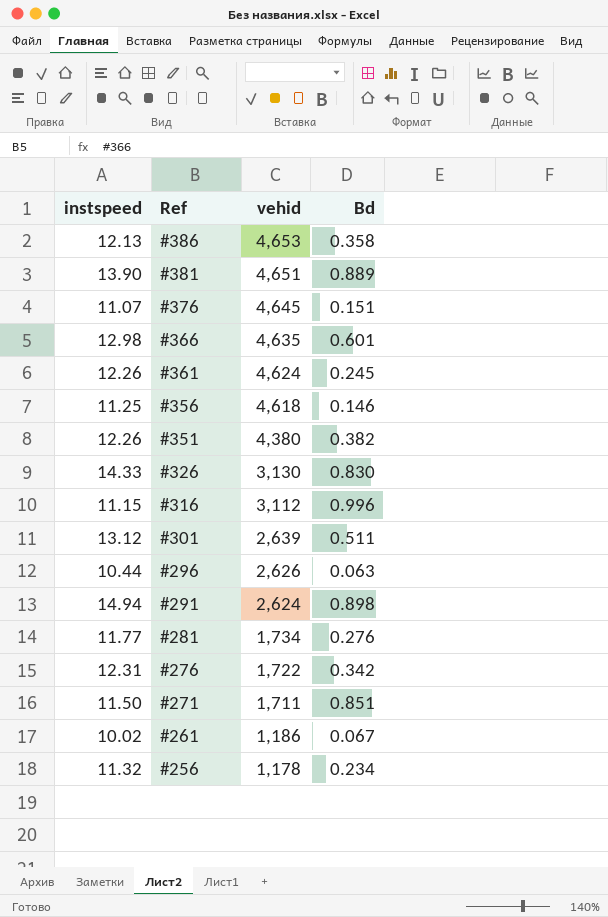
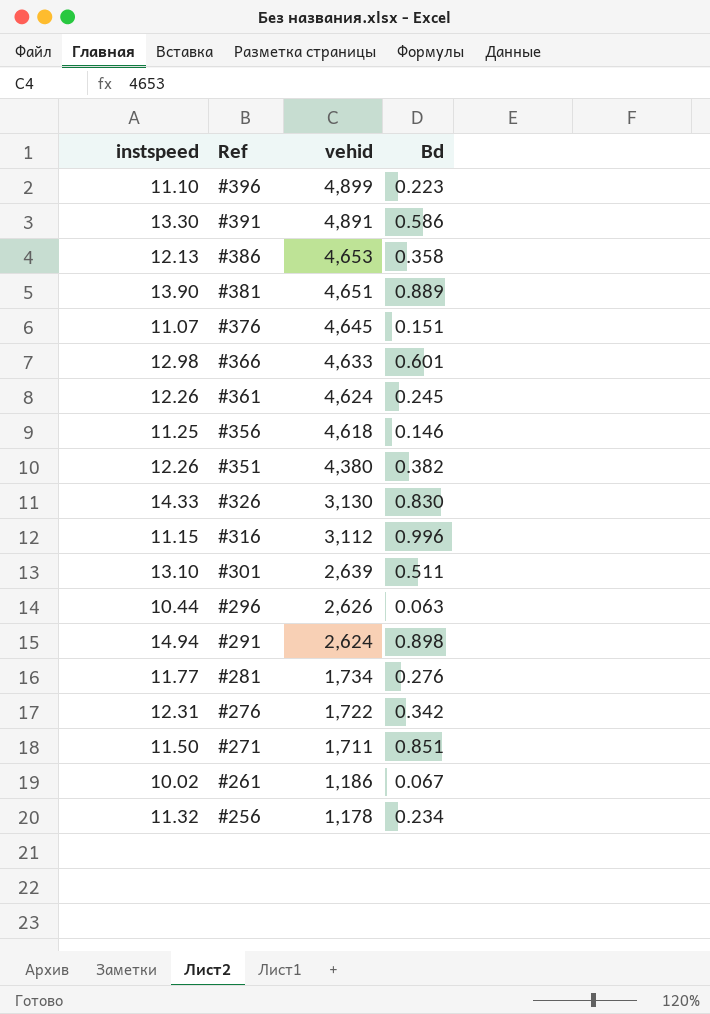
row #396: none -> 11.10 | 4,899 | 0.223
row #391: none -> 13.30 | 4,891 | 0.586
#366 | vehid: 4,635 -> 4,633
#301 | instspeed: 13.12 -> 13.10

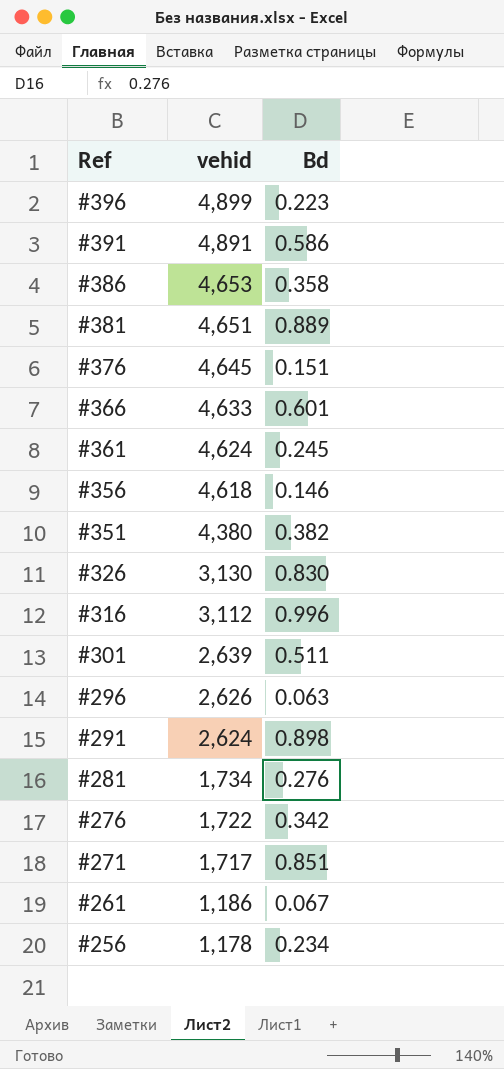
column instspeed | position: 1 -> none
#271 | vehid: 1,711 -> 1,717

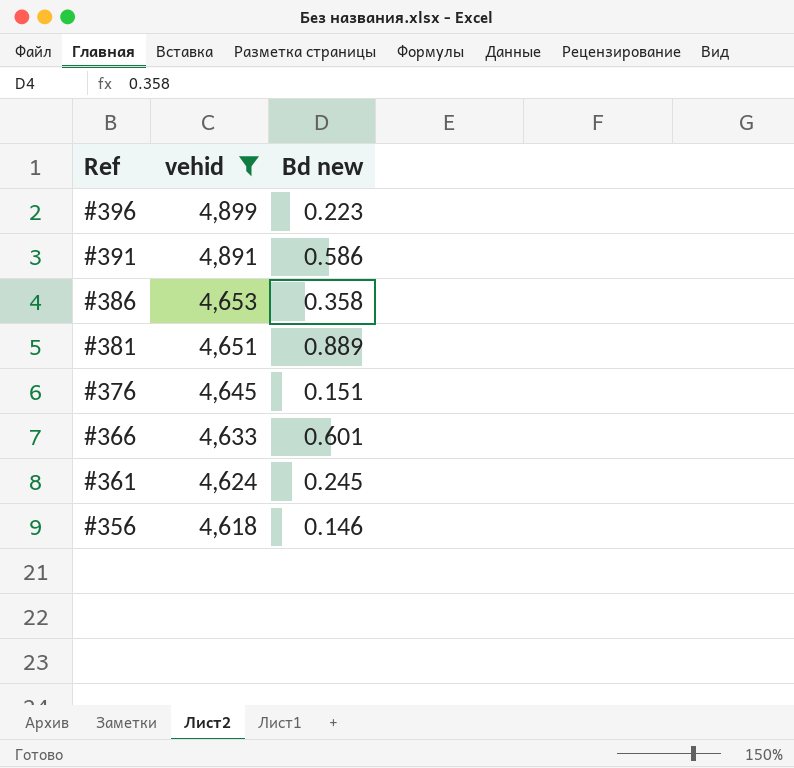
filter: none -> vehid >= 4,618
column name: Bd -> Bd new

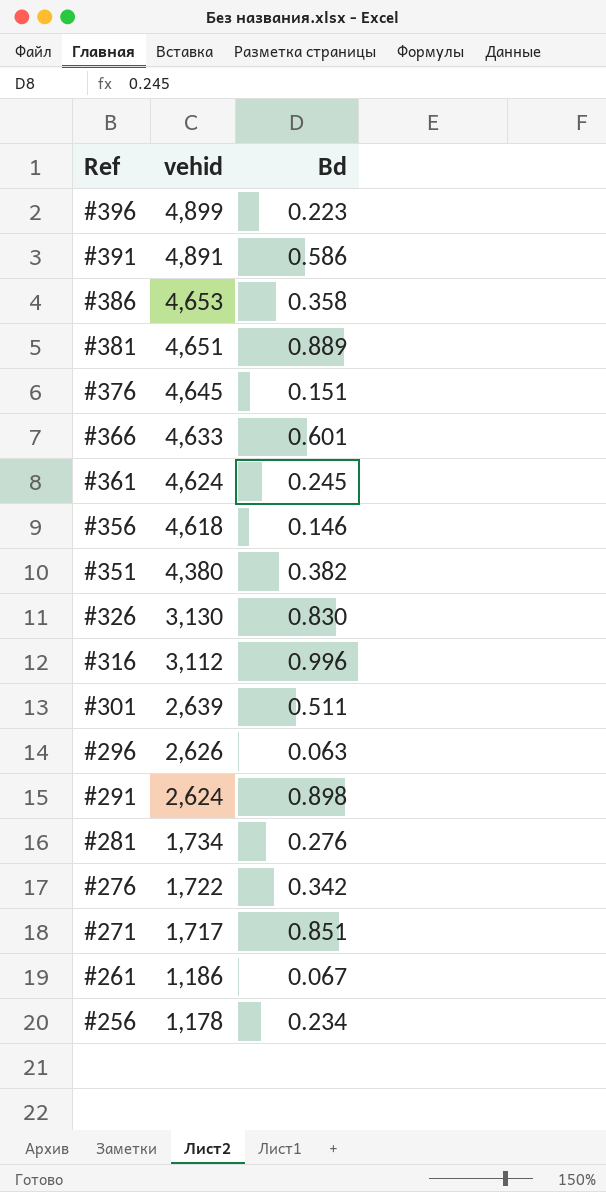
filter: vehid >= 4,618 -> none
column name: Bd new -> Bd

